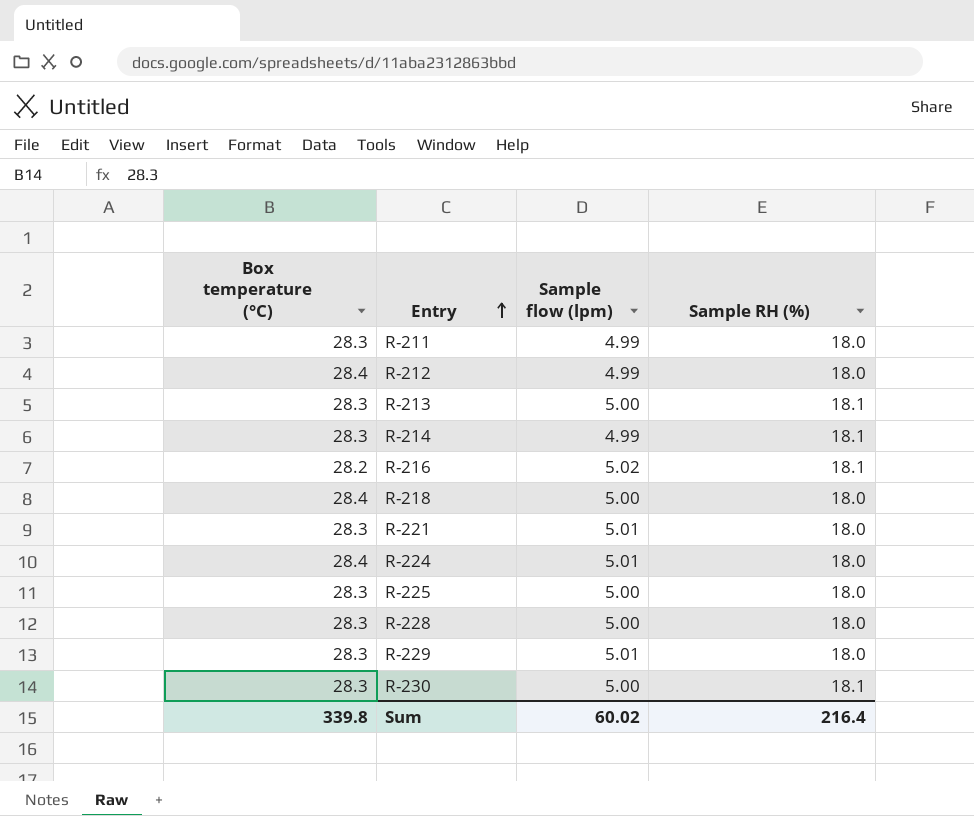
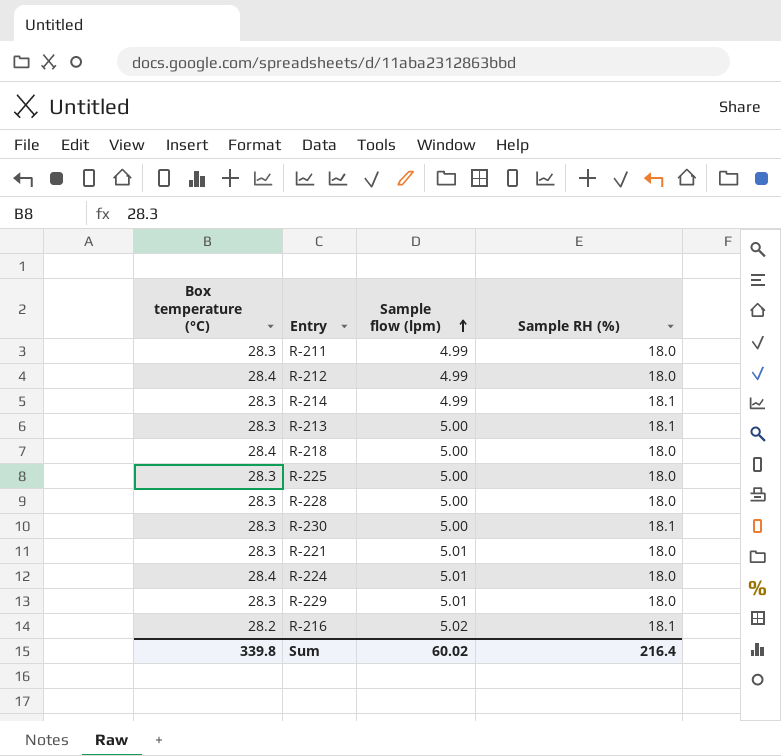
row order: Entry ascending -> Sample flow (lpm) ascending

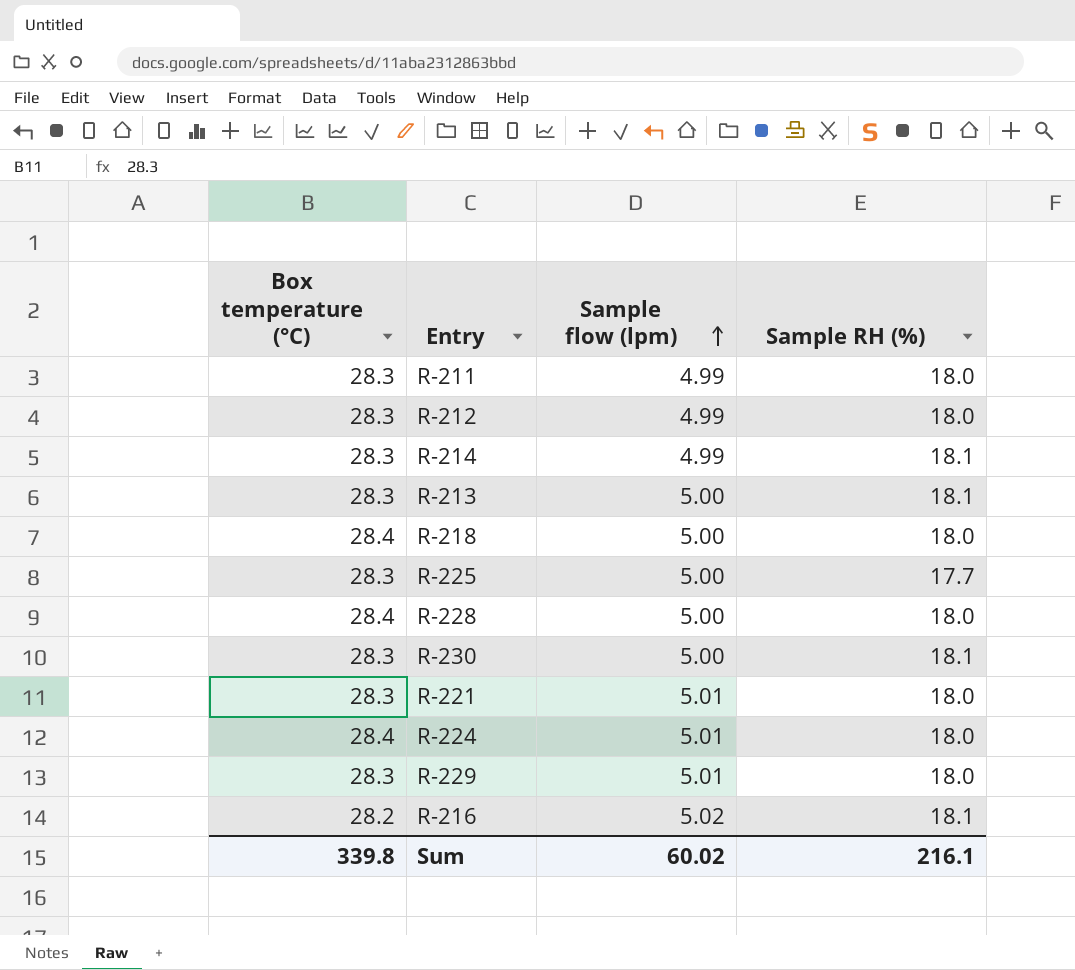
R-212 | Box temperature (°C): 28.4 -> 28.3
R-225 | Sample RH (%): 18.0 -> 17.7
R-228 | Box temperature (°C): 28.3 -> 28.4
Sum | Sample RH (%): 216.4 -> 216.1

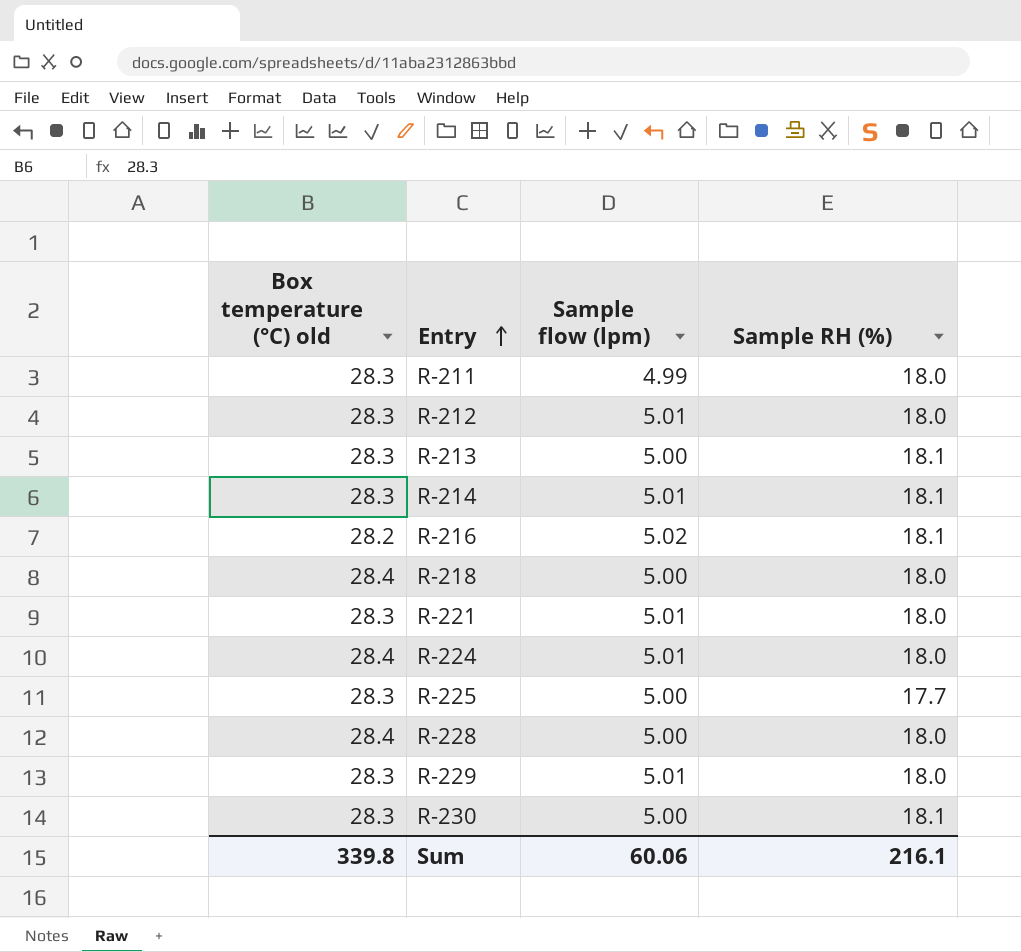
row order: Sample flow (lpm) ascending -> Entry ascending
column name: Box temperature (°C) -> Box temperature (°C) old
R-212 | Sample flow (lpm): 4.99 -> 5.01
R-214 | Sample flow (lpm): 4.99 -> 5.01
Sum | Sample flow (lpm): 60.02 -> 60.06

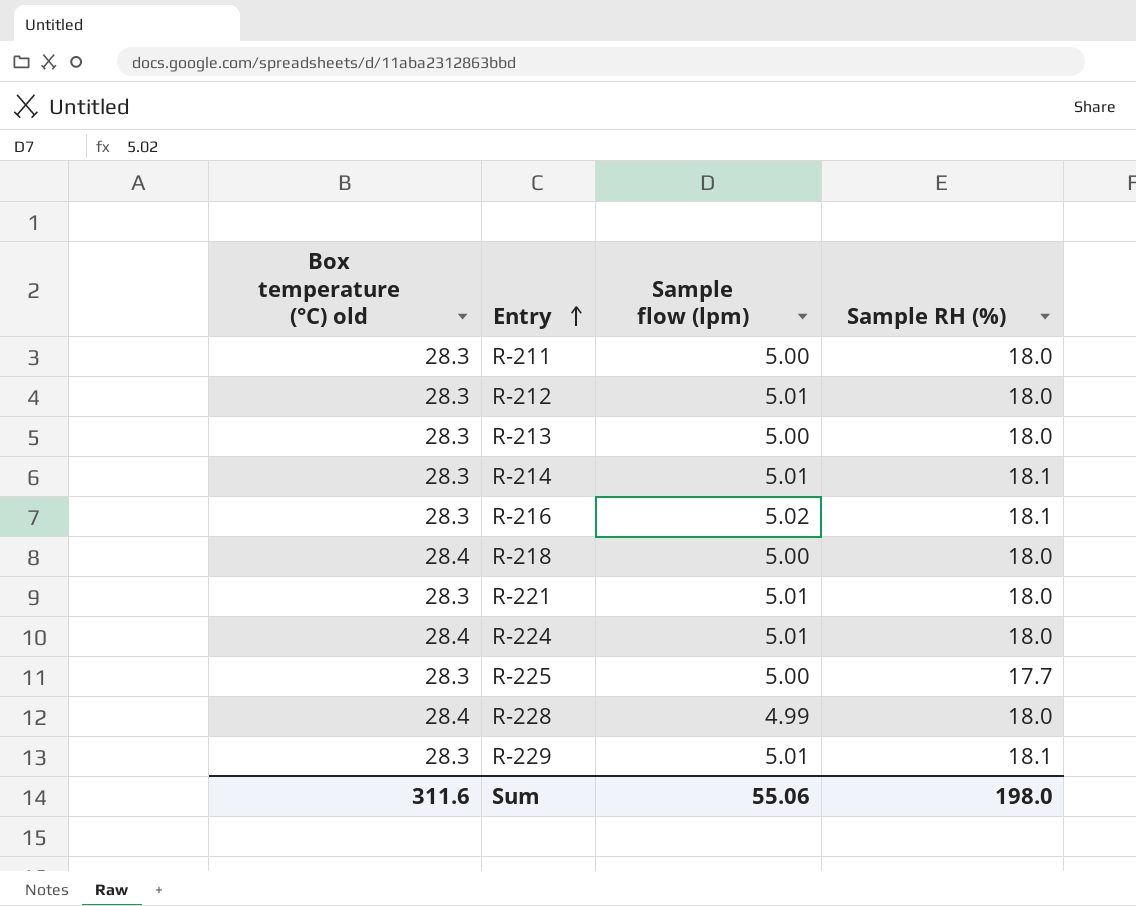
row R-230: 28.3 | 5.00 | 18.1 -> none
R-211 | Sample flow (lpm): 4.99 -> 5.00
R-213 | Sample RH (%): 18.1 -> 18.0
R-216 | Box temperature (°C) old: 28.2 -> 28.3
R-228 | Sample flow (lpm): 5.00 -> 4.99
R-229 | Sample RH (%): 18.0 -> 18.1
Sum | Box temperature (°C) old: 339.8 -> 311.6
Sum | Sample flow (lpm): 60.06 -> 55.06
Sum | Sample RH (%): 216.1 -> 198.0

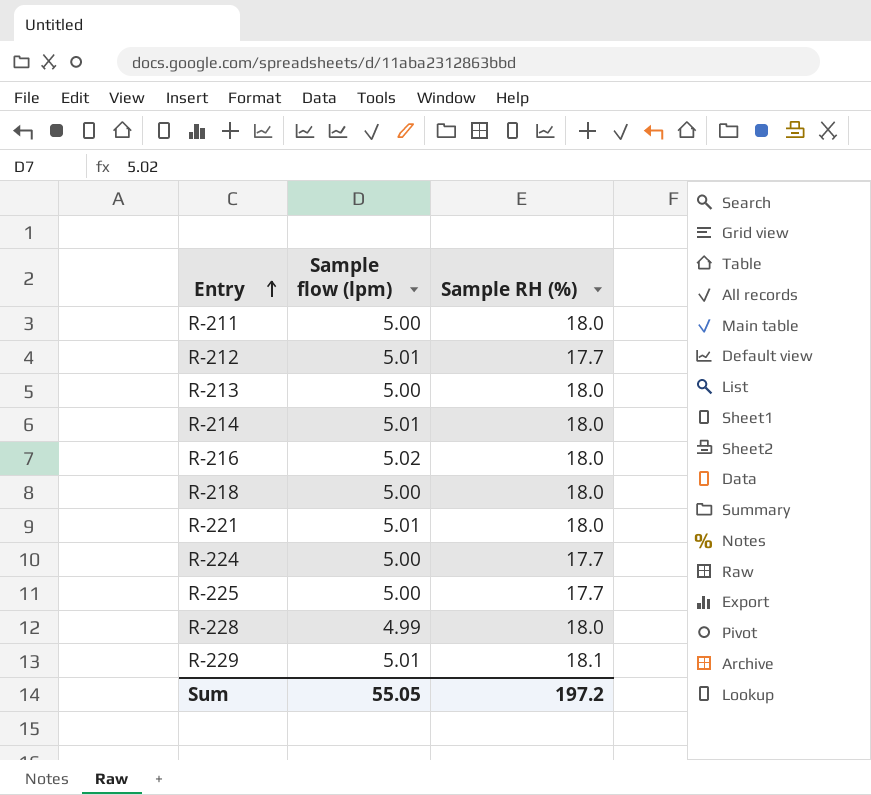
column Box temperature (°C) old | position: 1 -> none
R-212 | Sample RH (%): 18.0 -> 17.7
R-214 | Sample RH (%): 18.1 -> 18.0
R-216 | Sample RH (%): 18.1 -> 18.0
R-224 | Sample flow (lpm): 5.01 -> 5.00
R-224 | Sample RH (%): 18.0 -> 17.7
Sum | Sample flow (lpm): 55.06 -> 55.05
Sum | Sample RH (%): 198.0 -> 197.2

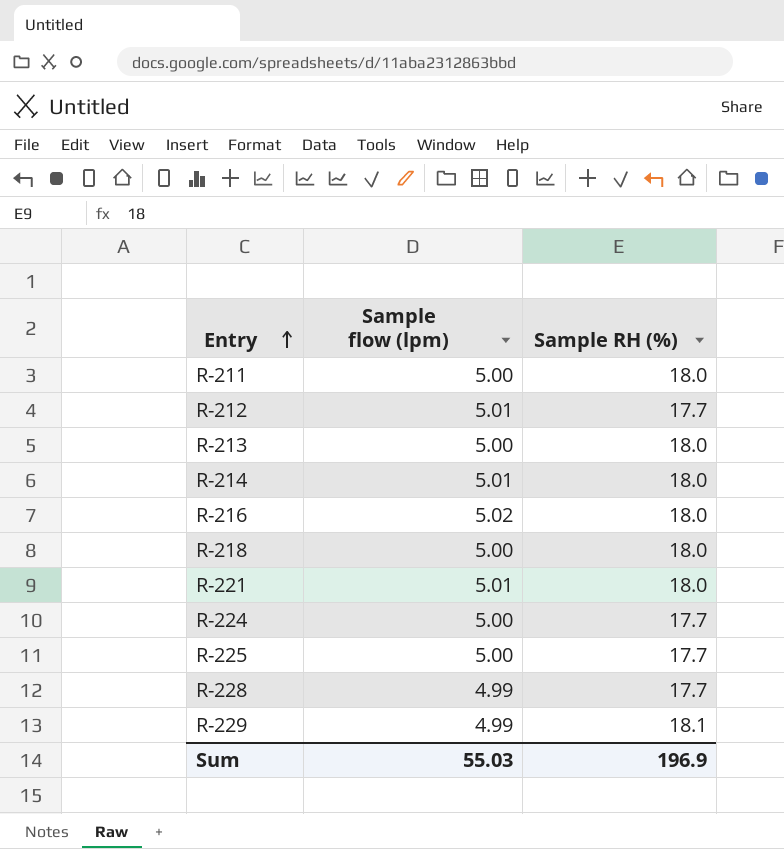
R-228 | Sample RH (%): 18.0 -> 17.7
R-229 | Sample flow (lpm): 5.01 -> 4.99
Sum | Sample flow (lpm): 55.05 -> 55.03
Sum | Sample RH (%): 197.2 -> 196.9

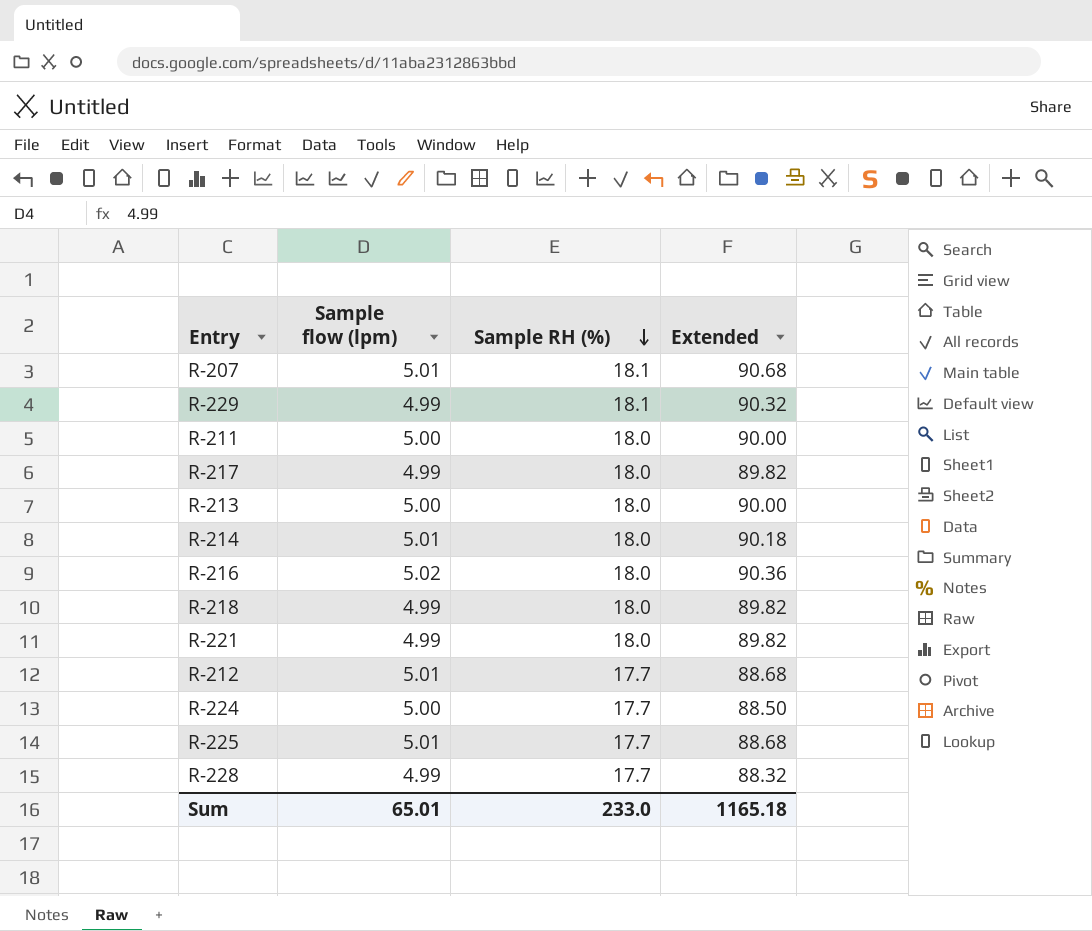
row order: Entry ascending -> Sample RH (%) descending
column Extended | formula: none -> [Sample flow (lpm)] * [Sample RH (%)]
row R-207: none -> 5.01 | 18.1 | 90.68
row R-217: none -> 4.99 | 18.0 | 89.82
R-218 | Sample flow (lpm): 5.00 -> 4.99
R-221 | Sample flow (lpm): 5.01 -> 4.99
R-225 | Sample flow (lpm): 5.00 -> 5.01
Sum | Sample flow (lpm): 55.03 -> 65.01
Sum | Sample RH (%): 196.9 -> 233.0

